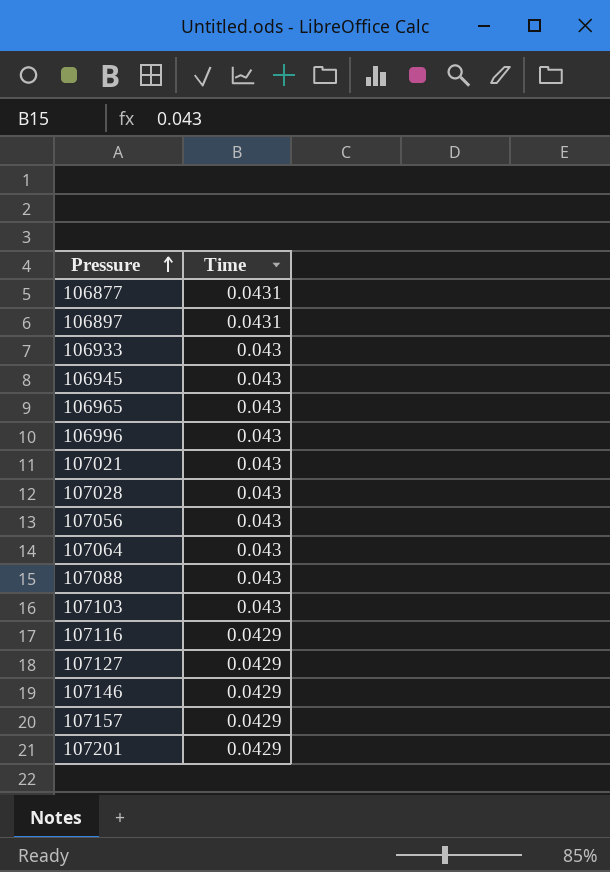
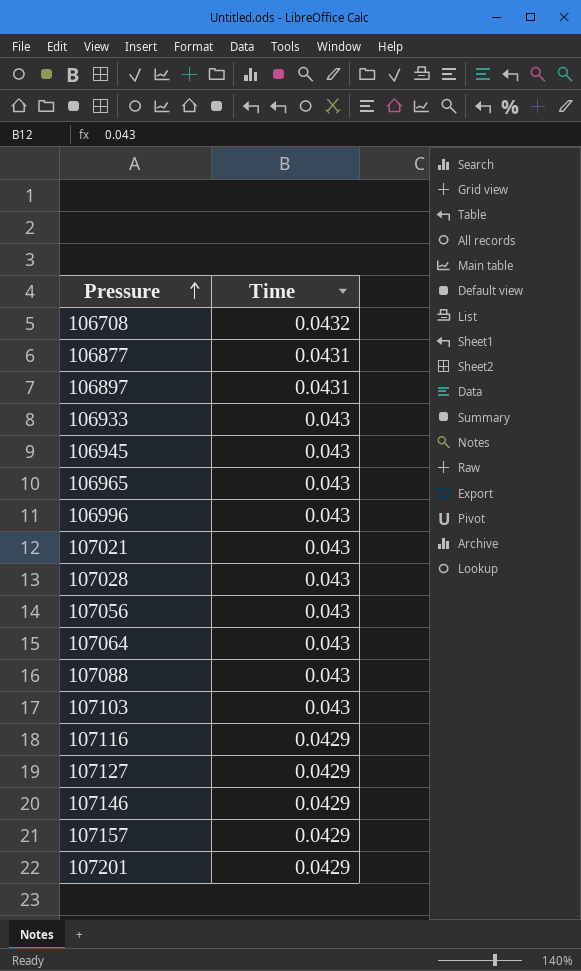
row 106708: none -> 0.0432

